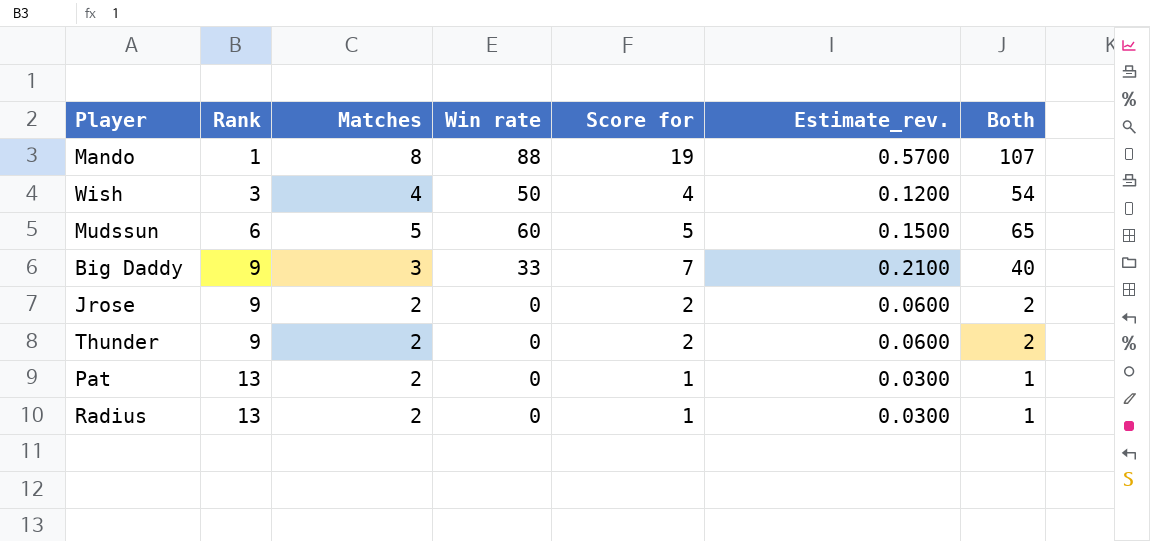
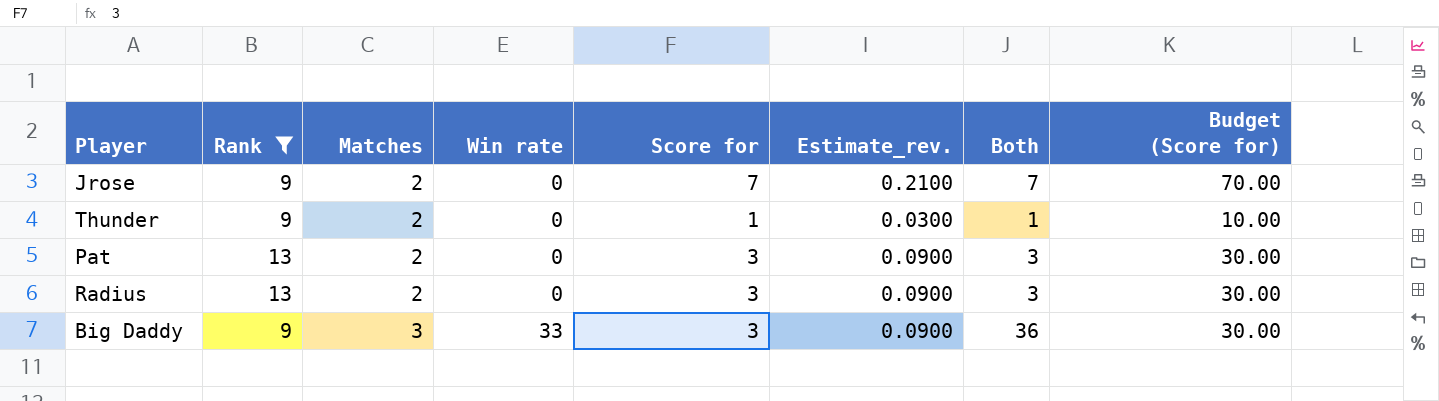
filter: none -> Rank >= 9
row order: Rank ascending -> Matches ascending
column Budget (Score for) | formula: none -> [Score for] * 10
Jrose | Score for: 2 -> 7
Jrose | Estimate_rev.: 0.0600 -> 0.2100
Jrose | Both: 2 -> 7
Thunder | Score for: 2 -> 1
Thunder | Estimate_rev.: 0.0600 -> 0.0300
Thunder | Both: 2 -> 1
Pat | Score for: 1 -> 3
Pat | Estimate_rev.: 0.0300 -> 0.0900
Pat | Both: 1 -> 3
Radius | Score for: 1 -> 3
Radius | Estimate_rev.: 0.0300 -> 0.0900
Radius | Both: 1 -> 3
Big Daddy | Score for: 7 -> 3
Big Daddy | Estimate_rev.: 0.2100 -> 0.0900
Big Daddy | Both: 40 -> 36

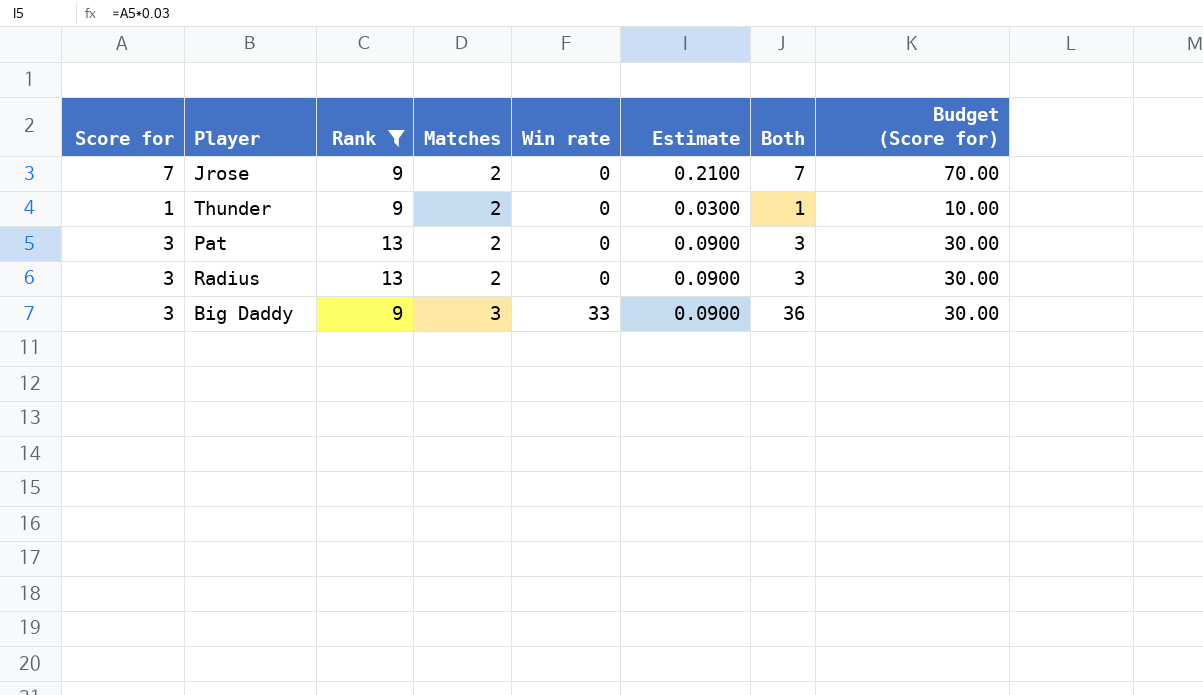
column Score for | position: 5 -> 1
column name: Estimate_rev. -> Estimate

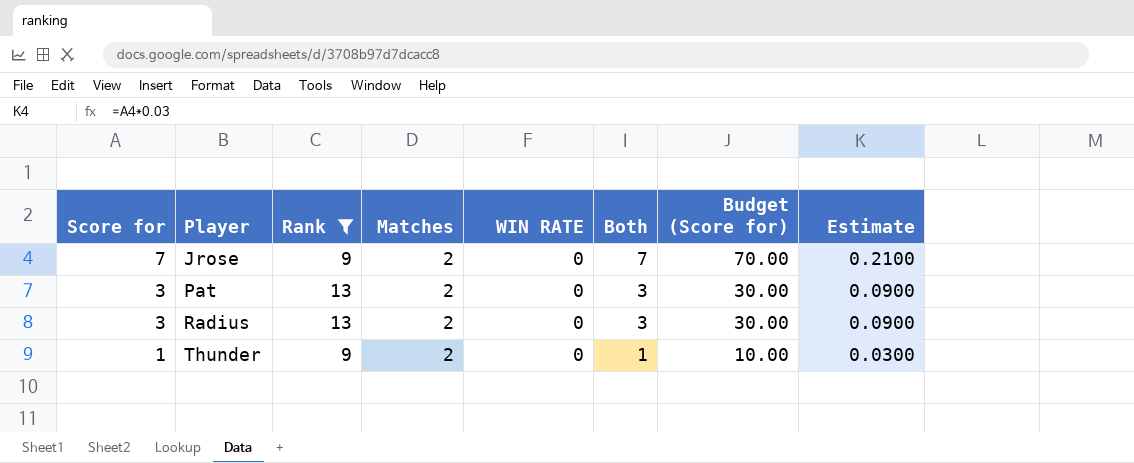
row order: Matches ascending -> Score for descending
column name: Win rate -> WIN RATE
column Estimate | position: 6 -> 8
row Big Daddy: 3 | 9 | 3 | 33 | 0.0900 | 36 | 30.00 -> none

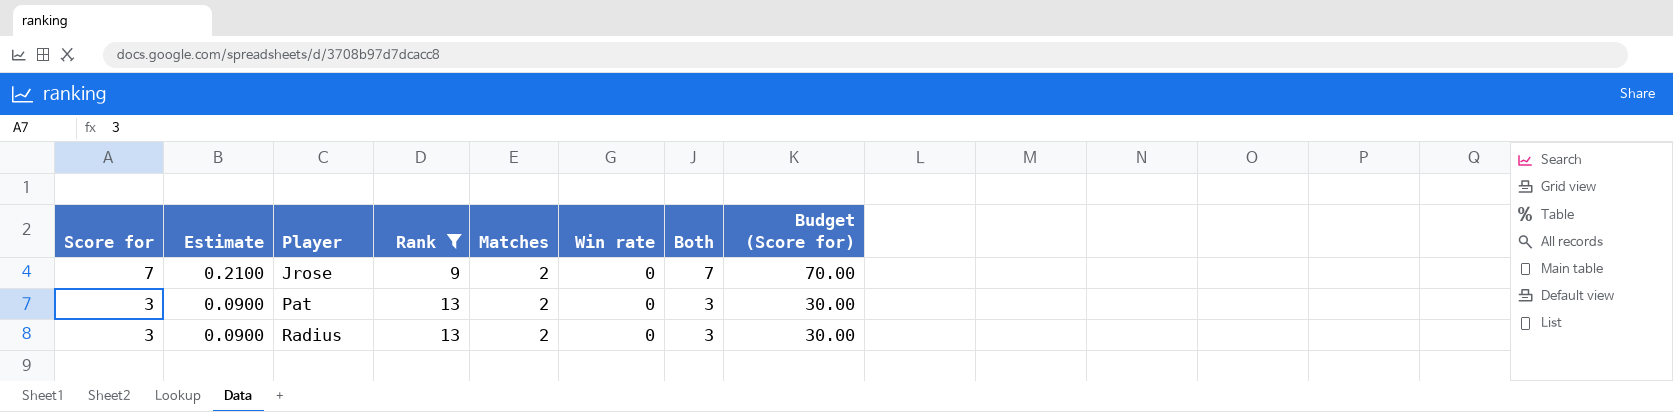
column Estimate | position: 8 -> 2
column name: WIN RATE -> Win rate
row Thunder: 1 | 9 | 2 | 0 | 1 | 10.00 | 0.0300 -> none

